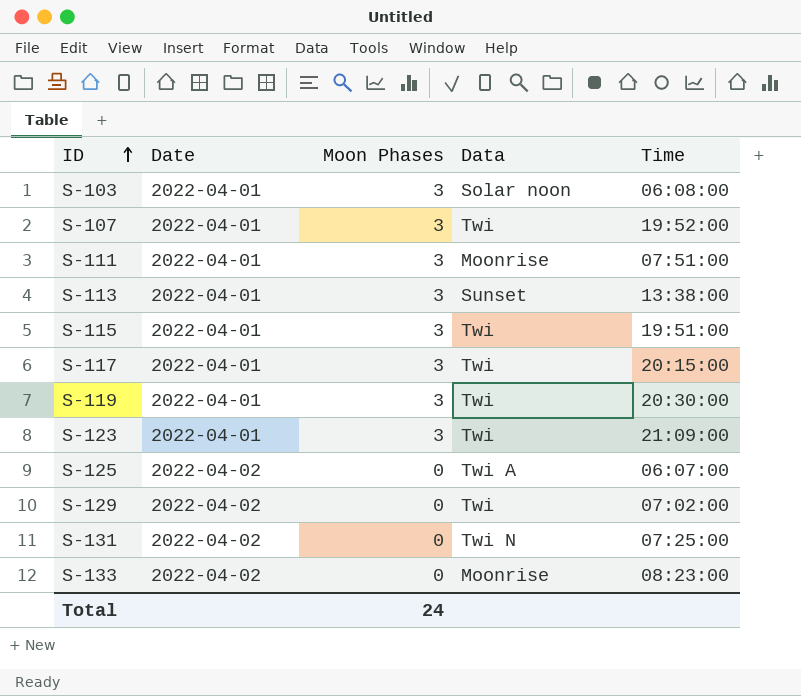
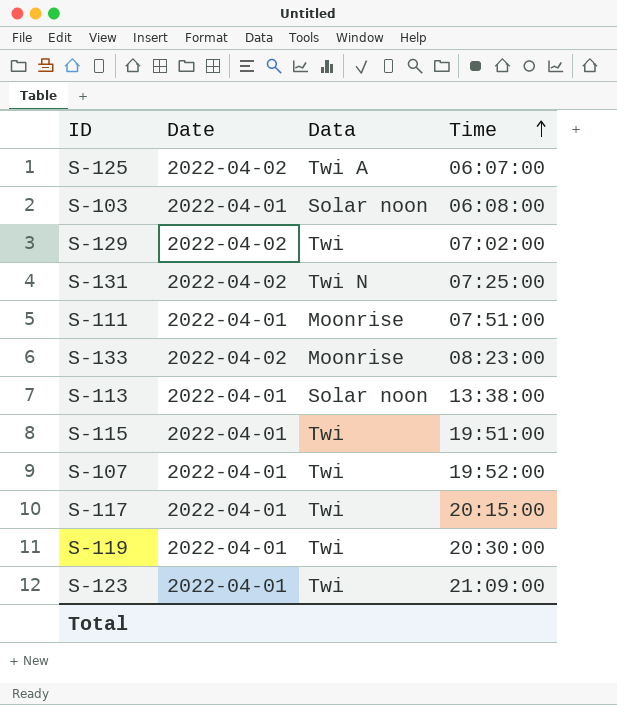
row order: ID ascending -> Time ascending
column Moon Phases | position: 3 -> none
S-113 | Data: Sunset -> Solar noon

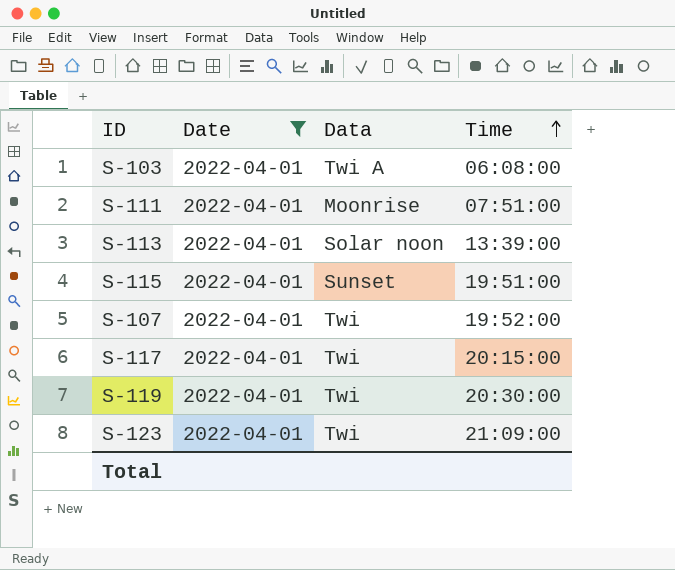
filter: none -> Date = 2022-04-01
S-103 | Data: Solar noon -> Twi A
S-113 | Time: 13:38:00 -> 13:39:00
S-115 | Data: Twi -> Sunset

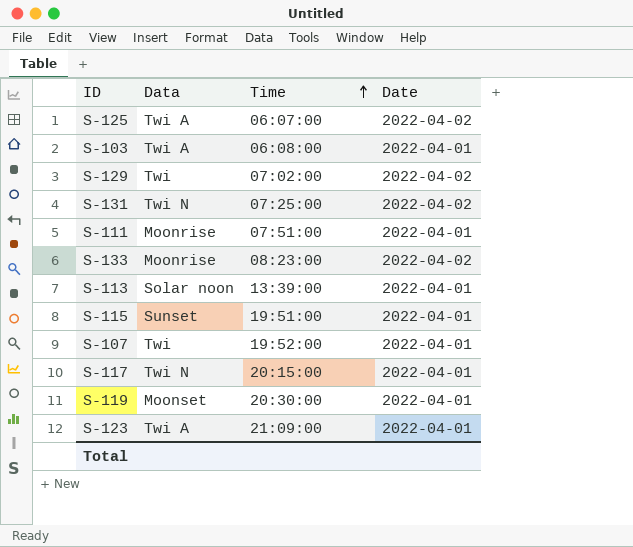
filter: Date = 2022-04-01 -> none
column Date | position: 2 -> 4
S-117 | Data: Twi -> Twi N
S-119 | Data: Twi -> Moonset
S-123 | Data: Twi -> Twi A

